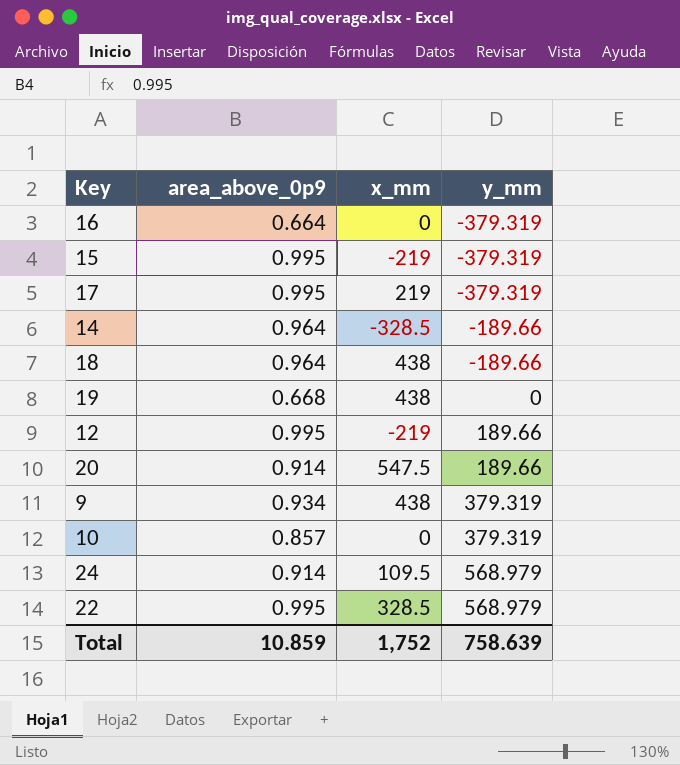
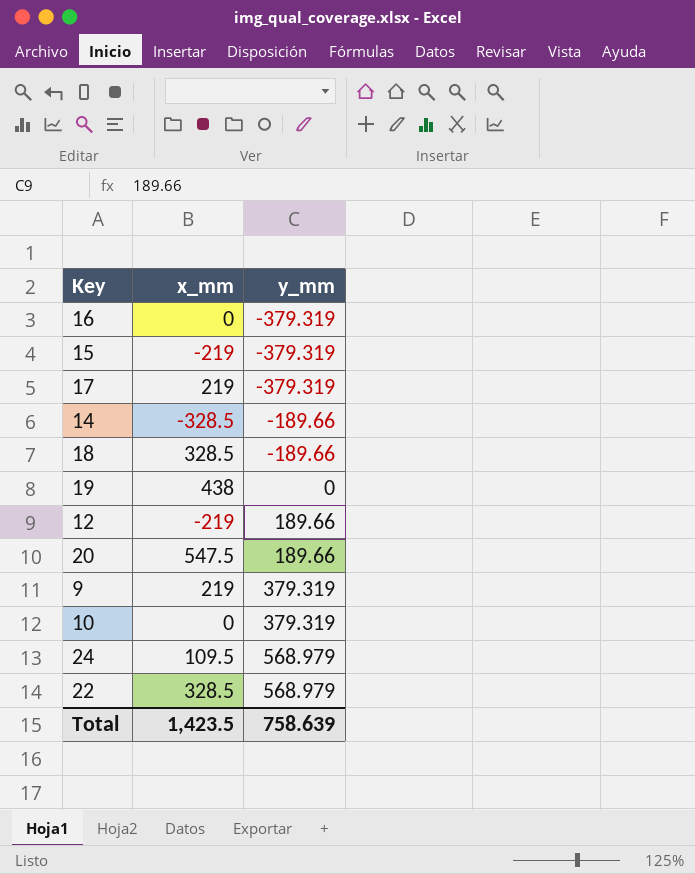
column area_above_0p9 | position: 2 -> none
18 | x_mm: 438 -> 328.5
9 | x_mm: 438 -> 219
Total | x_mm: 1,752 -> 1,423.5

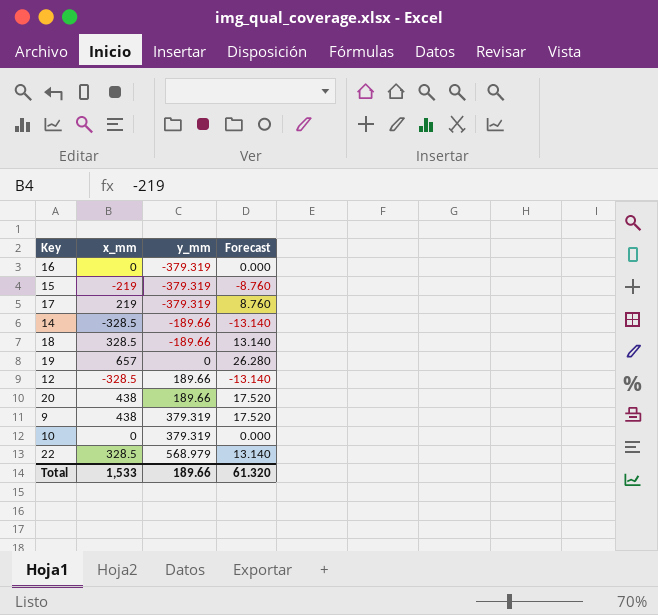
column Forecast | formula: none -> [x_mm] * 0.04
row 24: 109.5 | 568.979 -> none
19 | x_mm: 438 -> 657
12 | x_mm: -219 -> -328.5
20 | x_mm: 547.5 -> 438
9 | x_mm: 219 -> 438
Total | x_mm: 1,423.5 -> 1,533
Total | y_mm: 758.639 -> 189.66

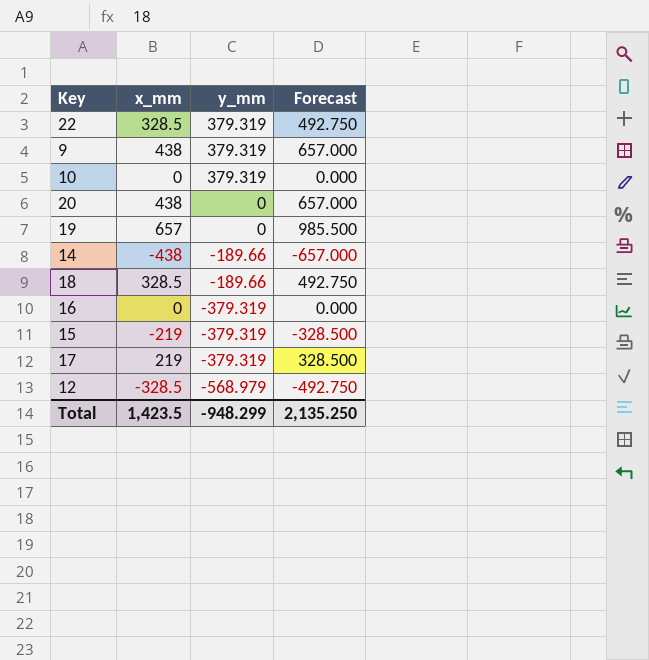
row order: y_mm ascending -> y_mm descending
column Forecast | formula: [x_mm] * 0.04 -> [x_mm] * 1.5
22 | y_mm: 568.979 -> 379.319
20 | y_mm: 189.66 -> 0
14 | x_mm: -328.5 -> -438
12 | y_mm: 189.66 -> -568.979
Total | x_mm: 1,533 -> 1,423.5
Total | y_mm: 189.66 -> -948.299
Total | Forecast: 61.320 -> 2,135.250

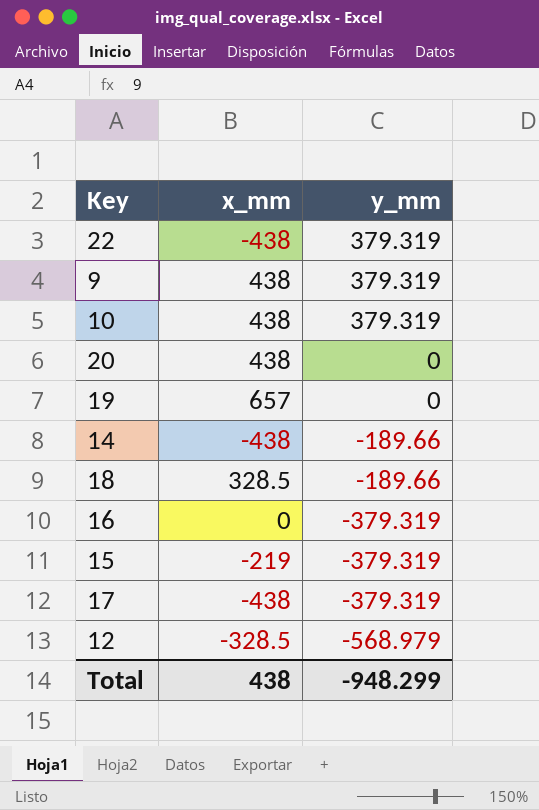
column Forecast | formula: [x_mm] * 1.5 -> none
22 | x_mm: 328.5 -> -438
10 | x_mm: 0 -> 438
17 | x_mm: 219 -> -438
Total | x_mm: 1,423.5 -> 438

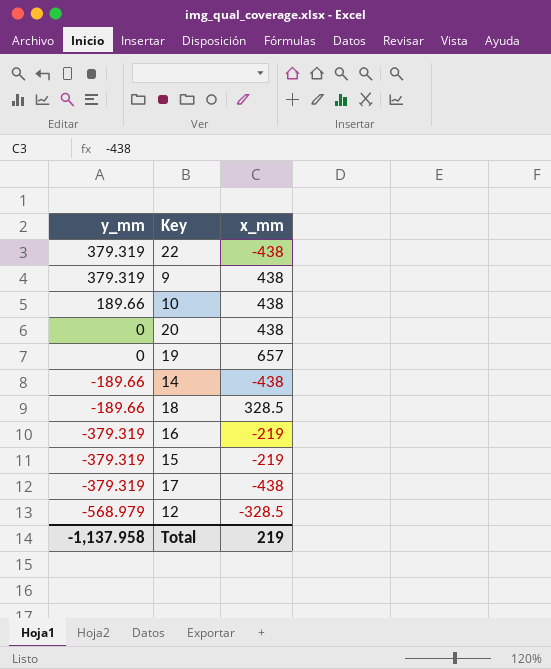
column y_mm | position: 3 -> 1
10 | y_mm: 379.319 -> 189.66
16 | x_mm: 0 -> -219
Total | y_mm: -948.299 -> -1,137.958
Total | x_mm: 438 -> 219

